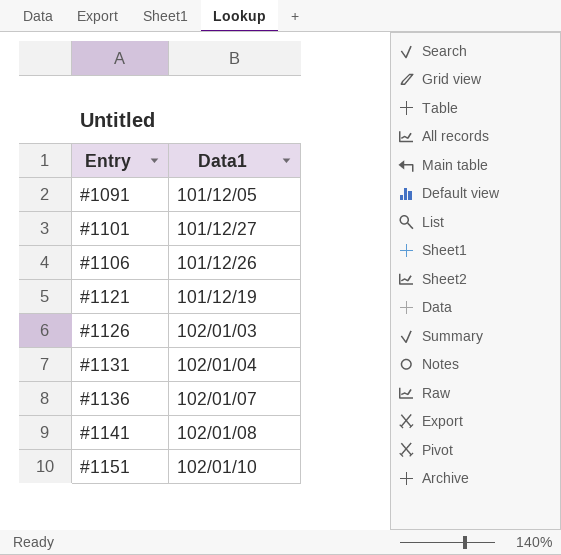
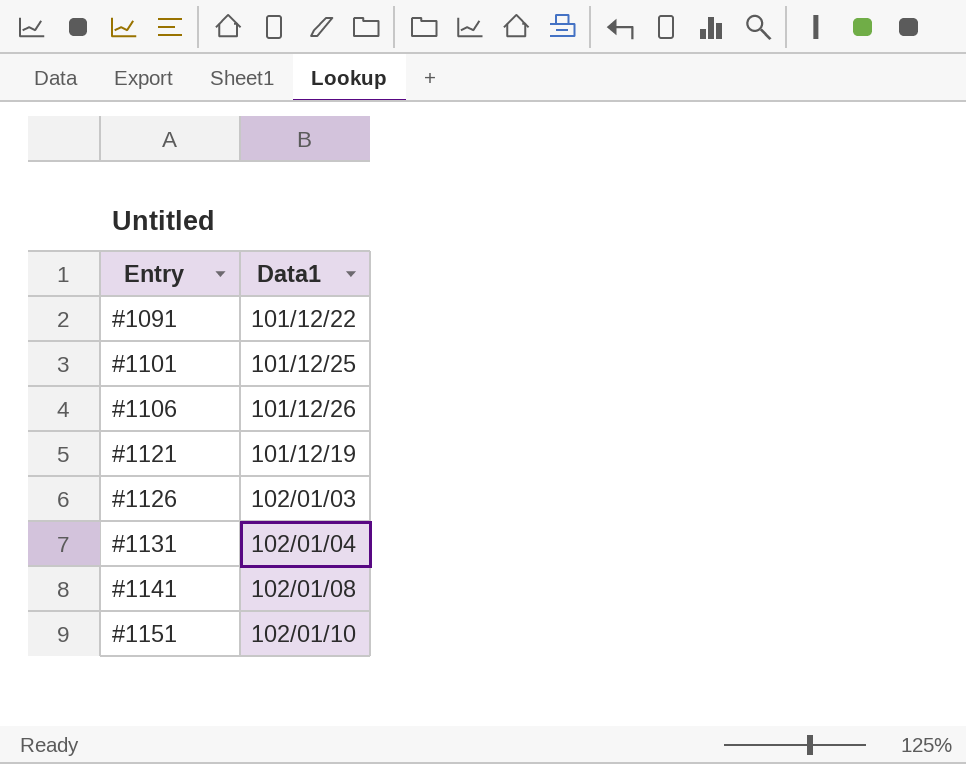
row #1136: 102/01/07 -> none
#1091 | Data1: 101/12/05 -> 101/12/22
#1101 | Data1: 101/12/27 -> 101/12/25

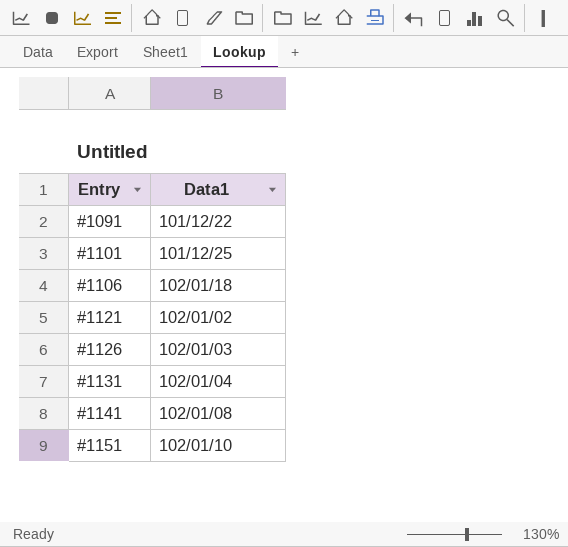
#1106 | Data1: 101/12/26 -> 102/01/18
#1121 | Data1: 101/12/19 -> 102/01/02

